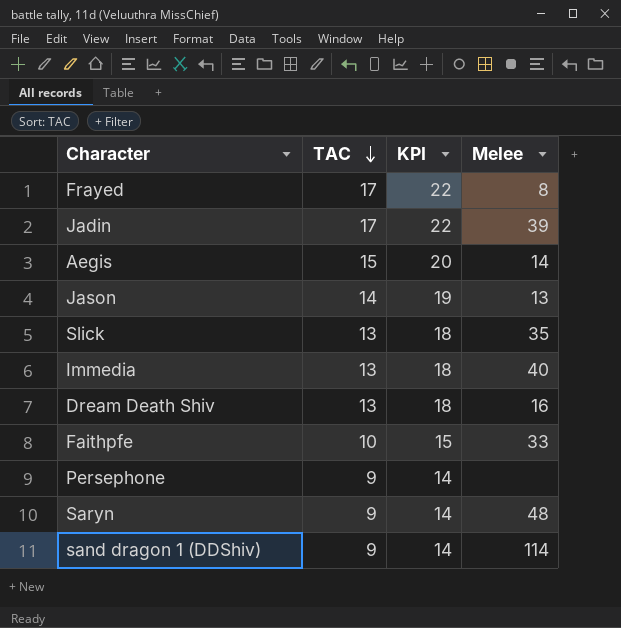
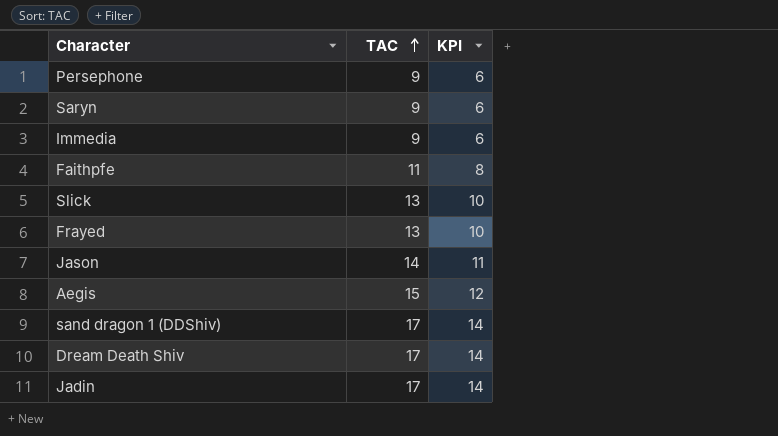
row order: TAC descending -> TAC ascending
column Melee | position: 4 -> none
column KPI | formula: [TAC] + 5 -> [TAC] - 3
Immedia | TAC: 13 -> 9
Faithpfe | TAC: 10 -> 11
Frayed | TAC: 17 -> 13
sand dragon 1 (DDShiv) | TAC: 9 -> 17
Dream Death Shiv | TAC: 13 -> 17

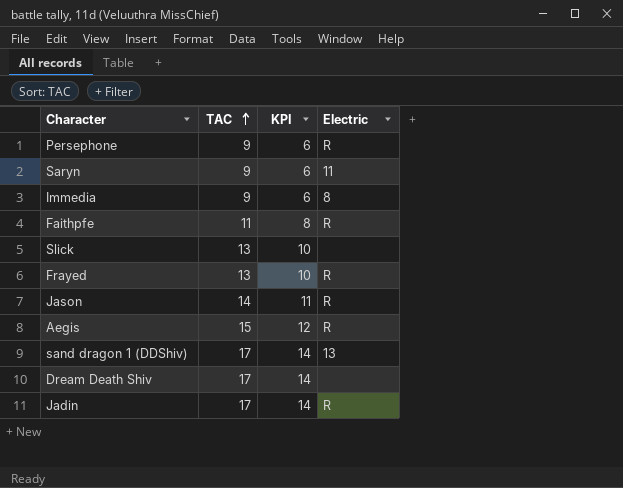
column Electric | position: none -> 4

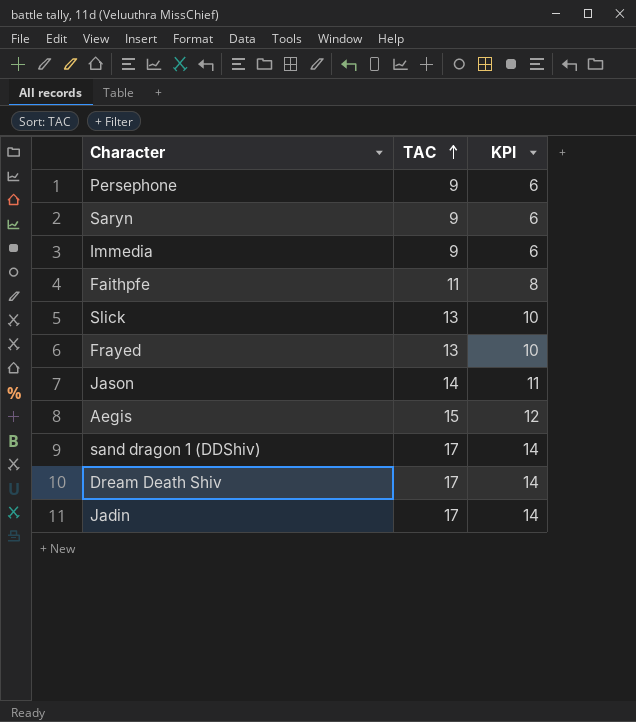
column Electric | position: 4 -> none

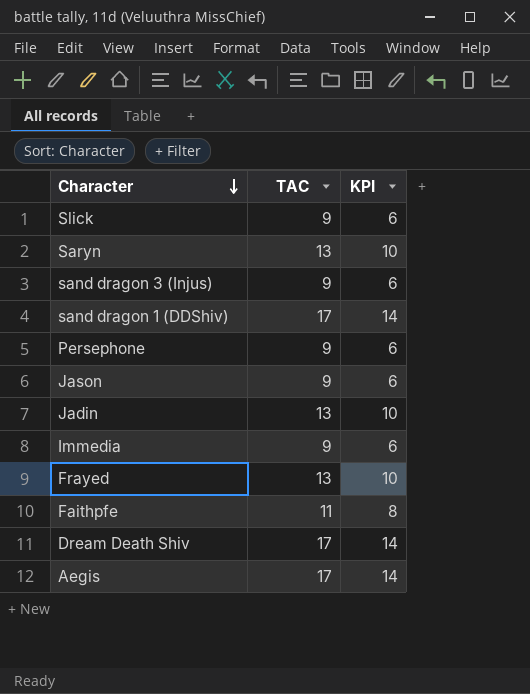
row order: TAC ascending -> Character descending
Slick | TAC: 13 -> 9
Slick | KPI: 10 -> 6
Saryn | TAC: 9 -> 13
Saryn | KPI: 6 -> 10
row sand dragon 3 (Injus): none -> 9 | 6
Jason | TAC: 14 -> 9
Jason | KPI: 11 -> 6
Jadin | TAC: 17 -> 13
Jadin | KPI: 14 -> 10
Aegis | TAC: 15 -> 17
Aegis | KPI: 12 -> 14

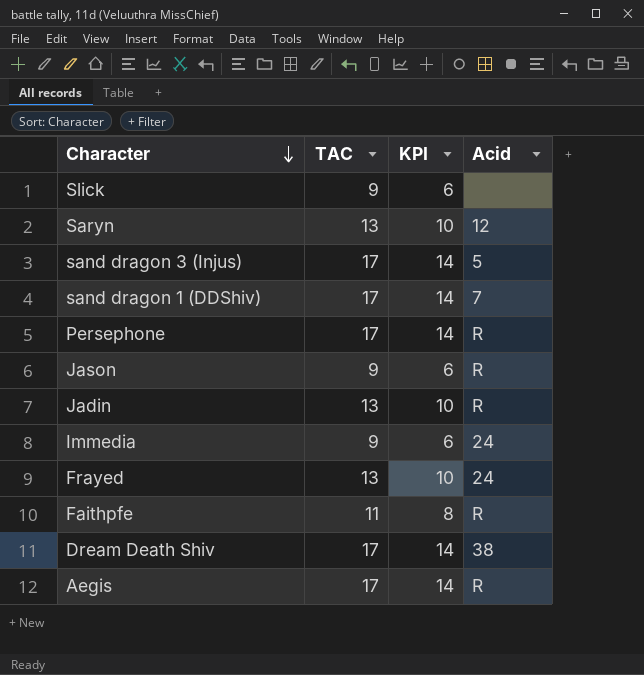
column Acid | position: none -> 4
sand dragon 3 (Injus) | TAC: 9 -> 17
sand dragon 3 (Injus) | KPI: 6 -> 14
Persephone | TAC: 9 -> 17
Persephone | KPI: 6 -> 14

